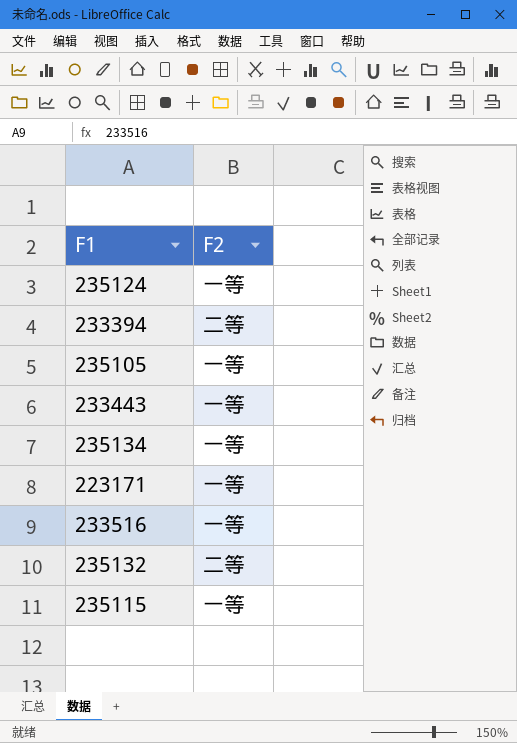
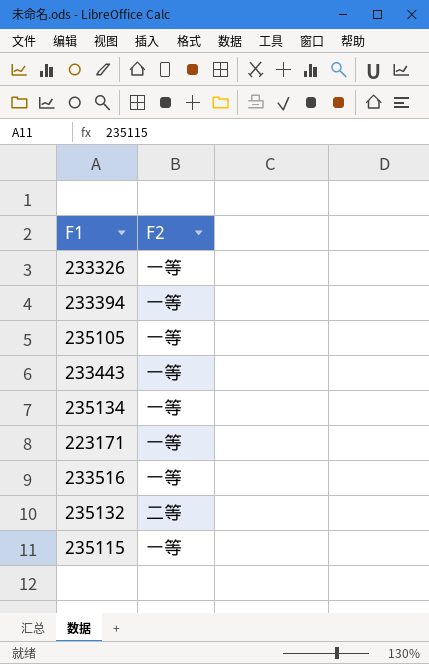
row 235124: 一等 -> none
row 233326: none -> 一等
233394 | F2: 二等 -> 一等

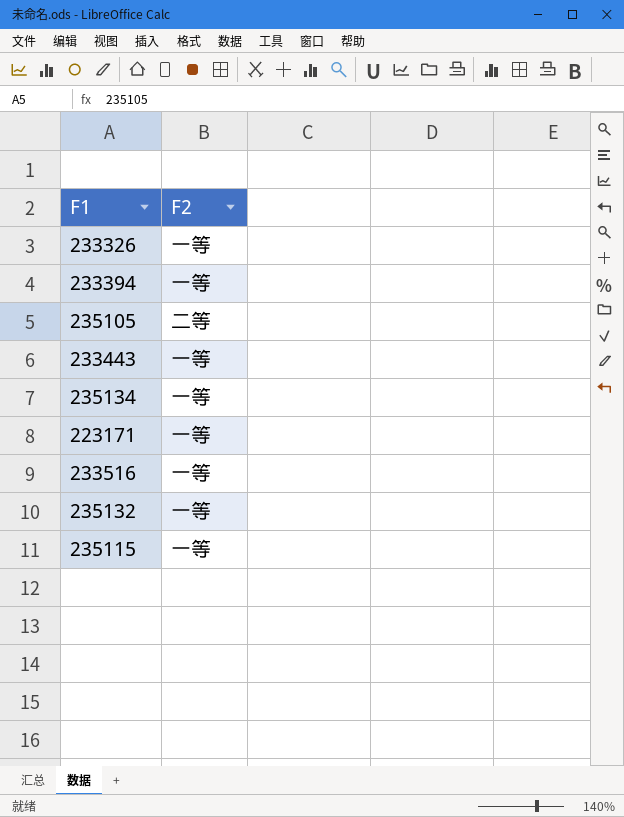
235105 | F2: 一等 -> 二等
235132 | F2: 二等 -> 一等

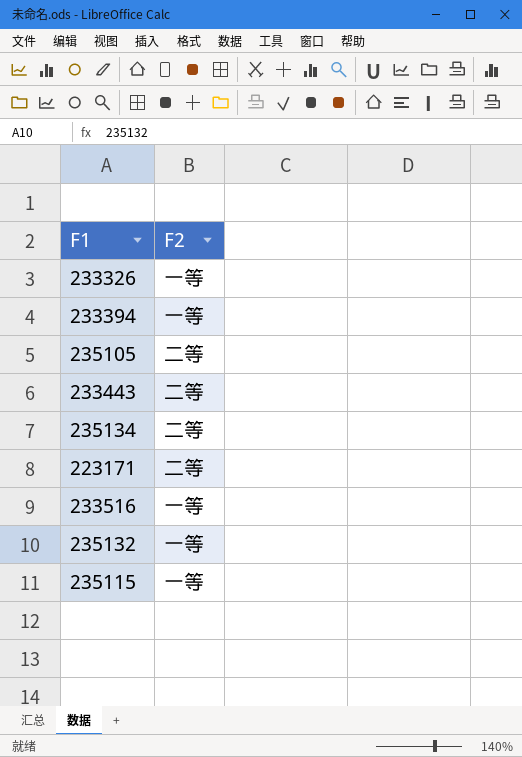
233443 | F2: 一等 -> 二等
235134 | F2: 一等 -> 二等
223171 | F2: 一等 -> 二等

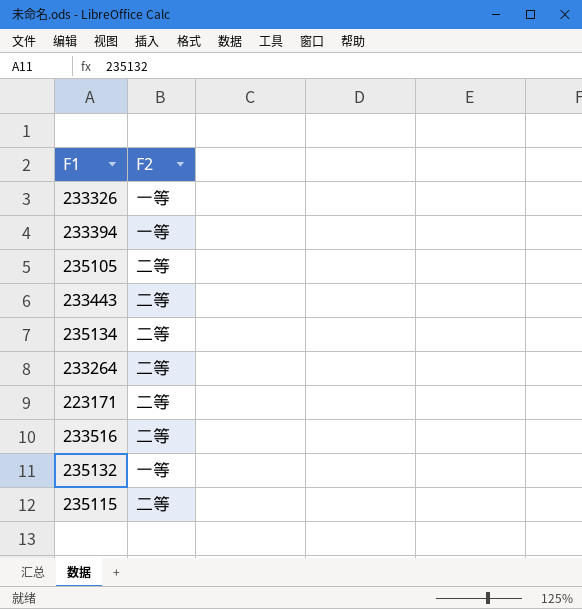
row 233264: none -> 二等
233516 | F2: 一等 -> 二等
235115 | F2: 一等 -> 二等

